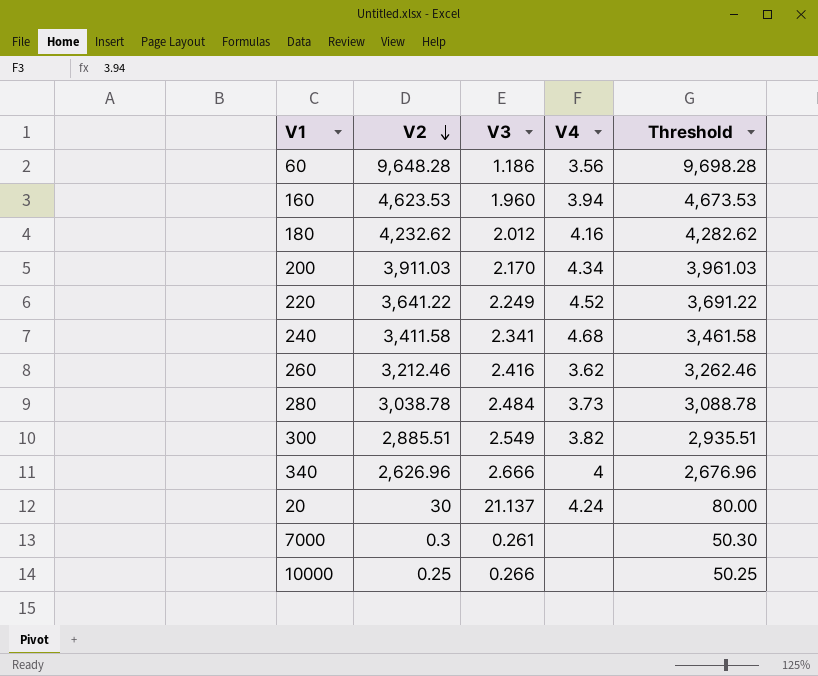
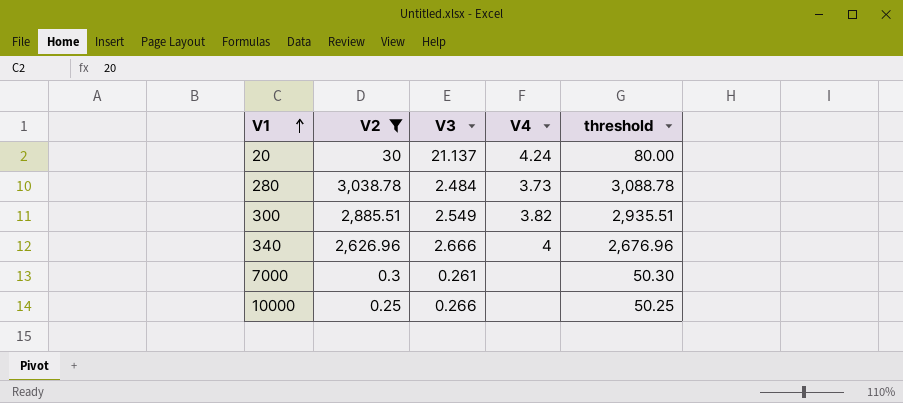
filter: none -> V2 <= 3,038.78
row order: V2 descending -> V1 ascending
column name: Threshold -> threshold

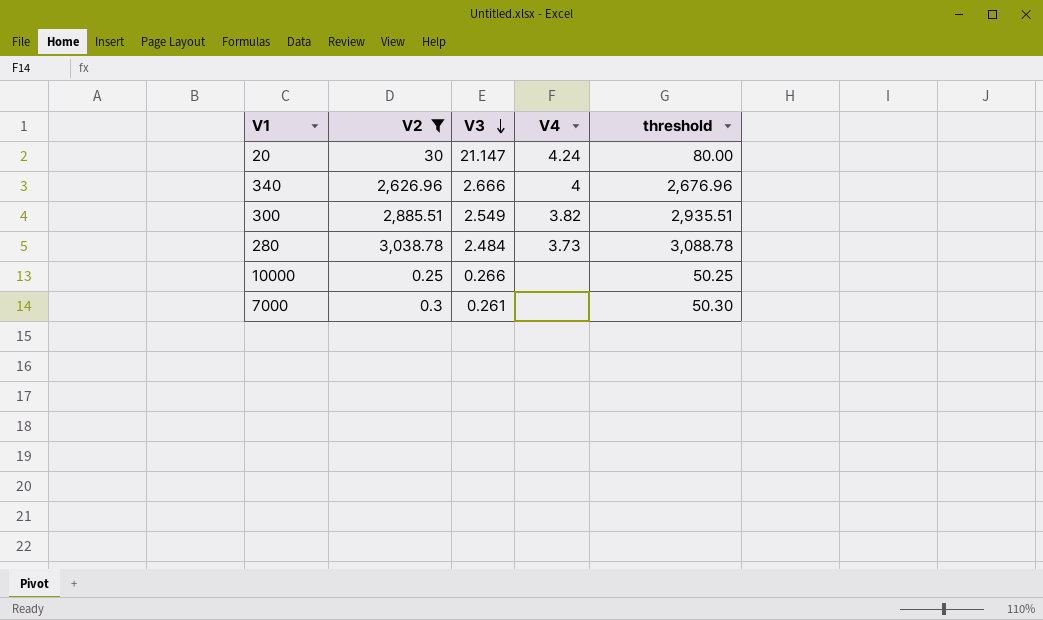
row order: V1 ascending -> V3 descending
20 | V3: 21.137 -> 21.147

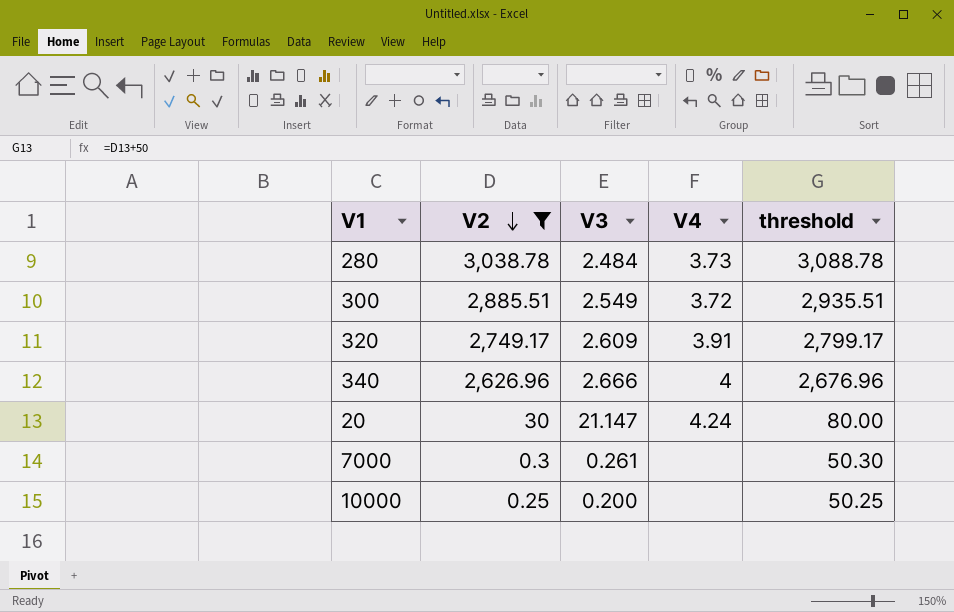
row order: V3 descending -> V2 descending
300 | V4: 3.82 -> 3.72
row 320: none -> 2,749.17 | 2.609 | 3.91 | 2,799.17
10000 | V3: 0.266 -> 0.200

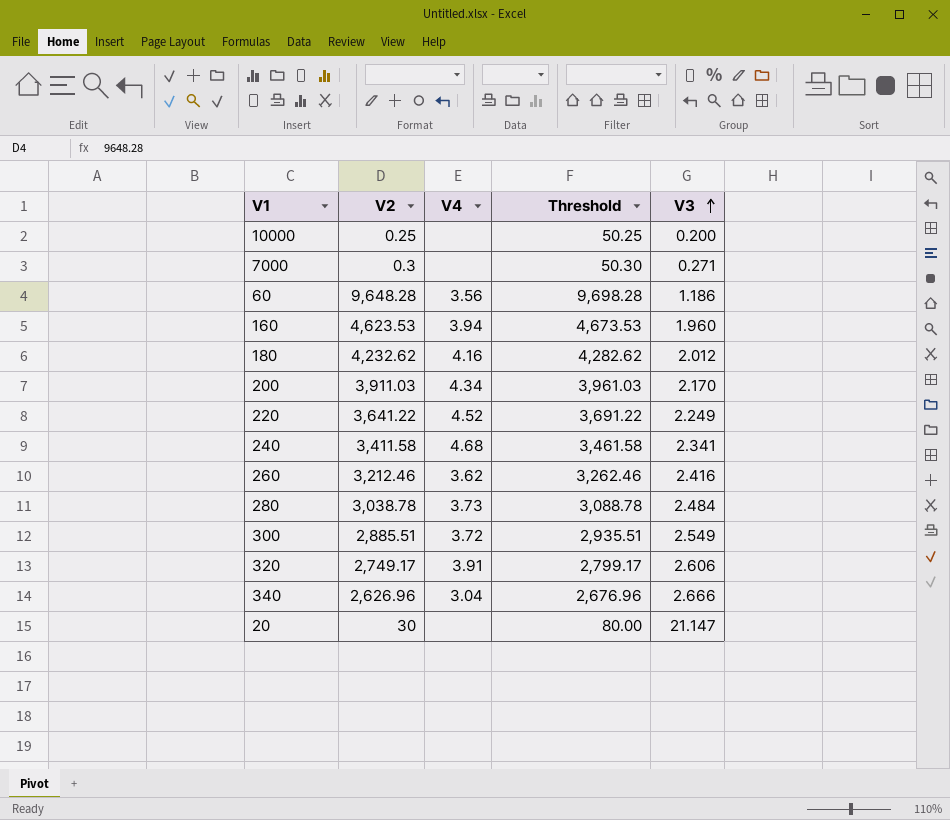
filter: V2 <= 3,038.78 -> none
row order: V2 descending -> V3 ascending
column name: threshold -> Threshold
column V3 | position: 3 -> 5
7000 | V3: 0.261 -> 0.271
320 | V3: 2.609 -> 2.606
340 | V4: 4 -> 3.04
20 | V4: 4.24 -> none

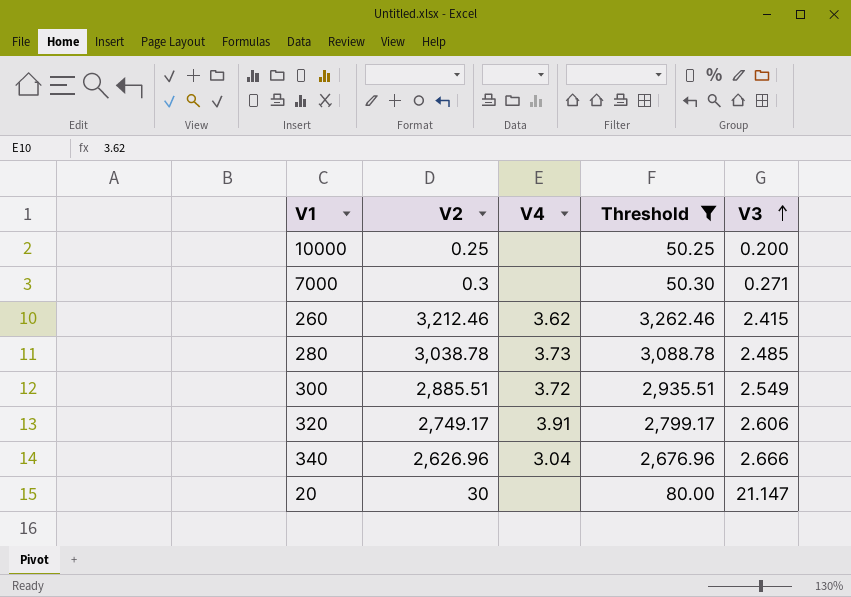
filter: none -> Threshold <= 3,262.46
260 | V3: 2.416 -> 2.415
280 | V3: 2.484 -> 2.485

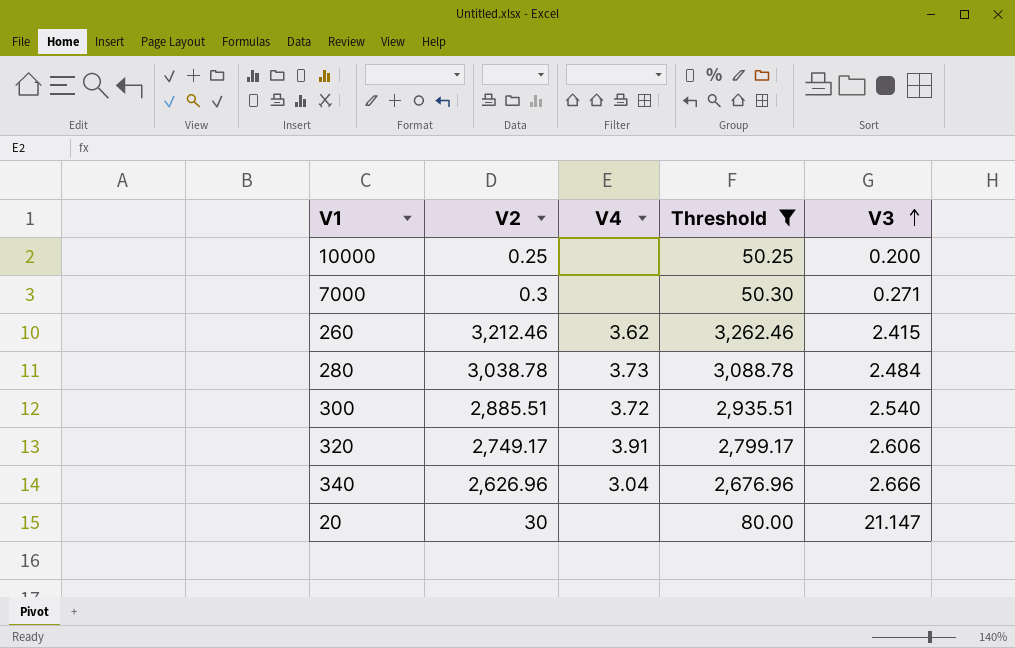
280 | V3: 2.485 -> 2.484
300 | V3: 2.549 -> 2.540

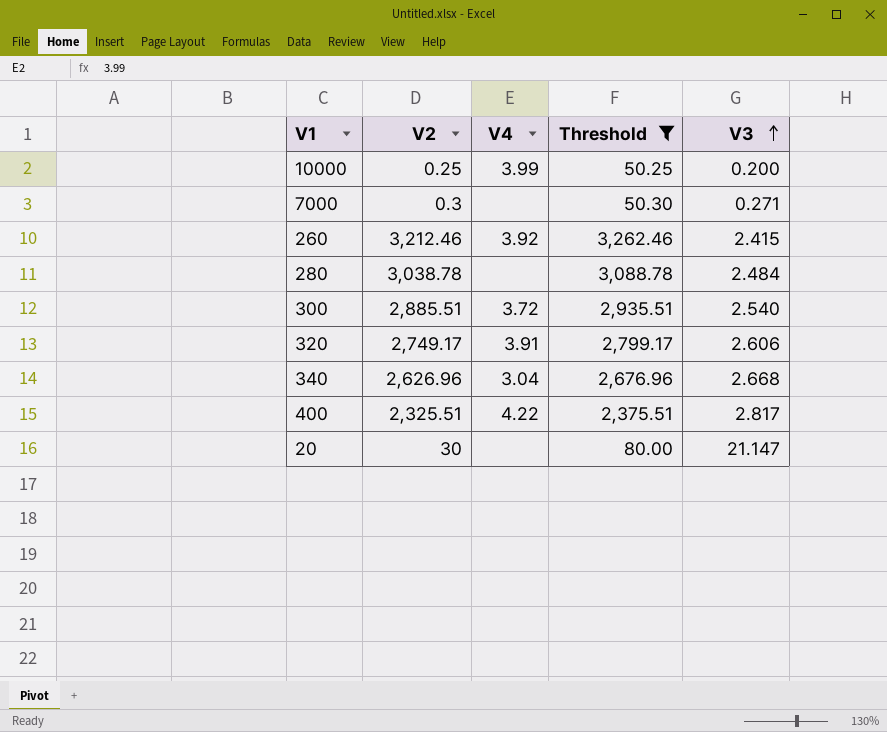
10000 | V4: none -> 3.99
260 | V4: 3.62 -> 3.92
280 | V4: 3.73 -> none
340 | V3: 2.666 -> 2.668
row 400: none -> 2,325.51 | 4.22 | 2,375.51 | 2.817

